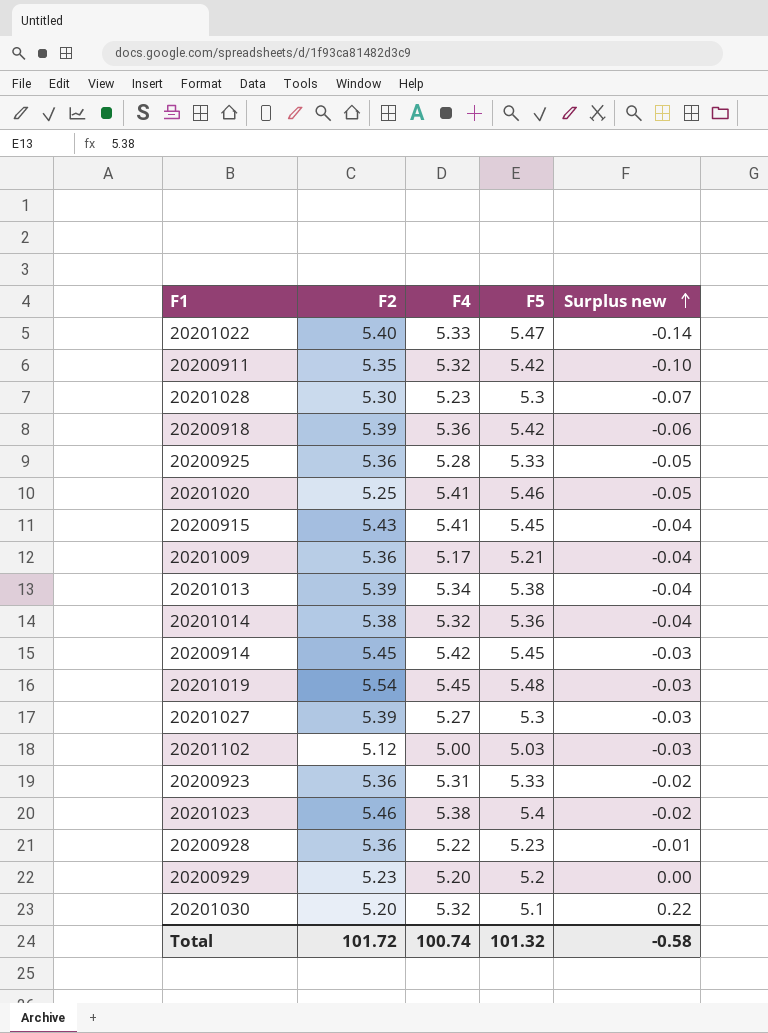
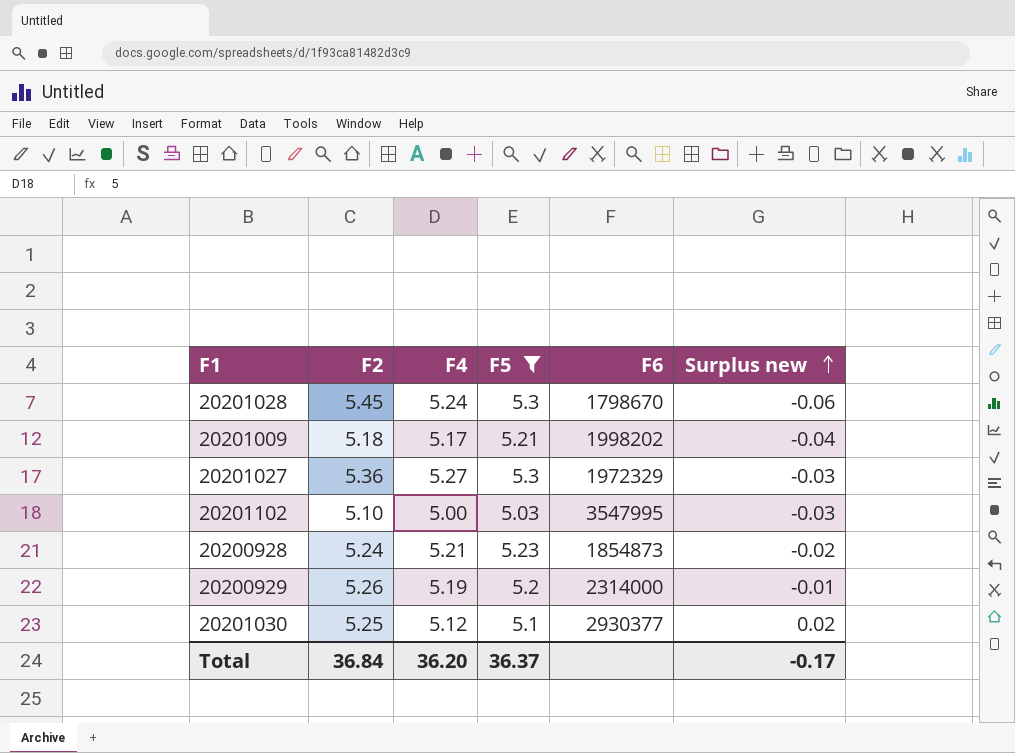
filter: none -> F5 <= 5.3
column F6 | position: none -> 5
20201028 | F2: 5.30 -> 5.45
20201028 | F4: 5.23 -> 5.24
20201028 | Surplus new: -0.07 -> -0.06
20201009 | F2: 5.36 -> 5.18
20201027 | F2: 5.39 -> 5.36
20201102 | F2: 5.12 -> 5.10
20200928 | F2: 5.36 -> 5.24
20200928 | F4: 5.22 -> 5.21
20200928 | Surplus new: -0.01 -> -0.02
20200929 | F2: 5.23 -> 5.26
20200929 | F4: 5.20 -> 5.19
20200929 | Surplus new: 0.00 -> -0.01
20201030 | F2: 5.20 -> 5.25
20201030 | F4: 5.32 -> 5.12
20201030 | Surplus new: 0.22 -> 0.02
Total | F2: 101.72 -> 36.84
Total | F4: 100.74 -> 36.20
Total | F5: 101.32 -> 36.37
Total | Surplus new: -0.58 -> -0.17

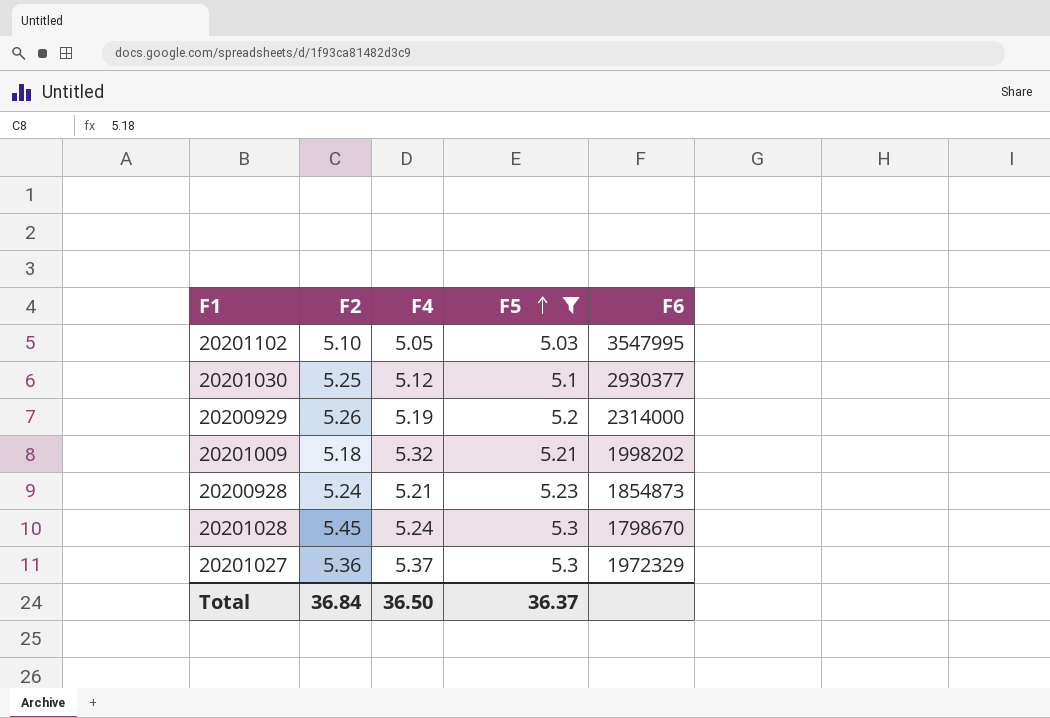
row order: Surplus new ascending -> F5 ascending
column Surplus new | formula: [F4] - [F5] -> none
20201102 | F4: 5.00 -> 5.05
20201009 | F4: 5.17 -> 5.32
20201027 | F4: 5.27 -> 5.37
Total | F4: 36.20 -> 36.50

